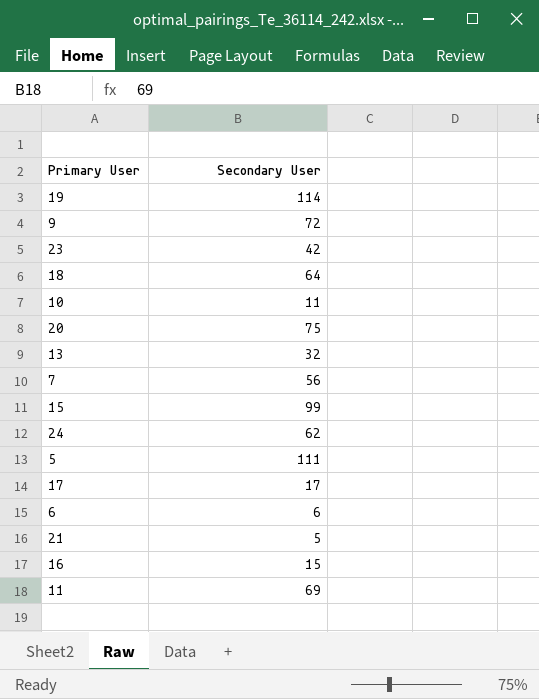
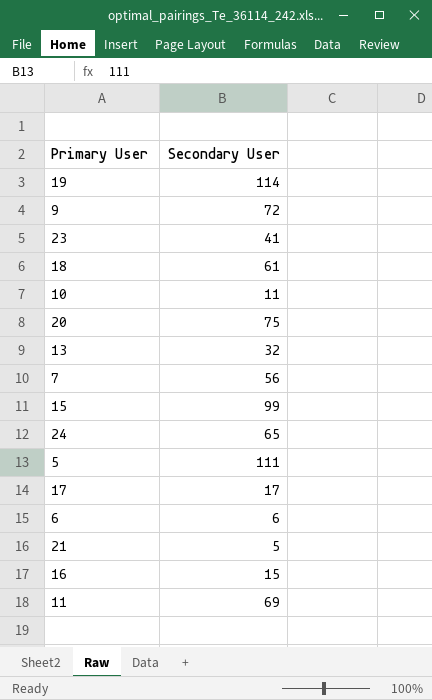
23 | Secondary User: 42 -> 41
18 | Secondary User: 64 -> 61
24 | Secondary User: 62 -> 65

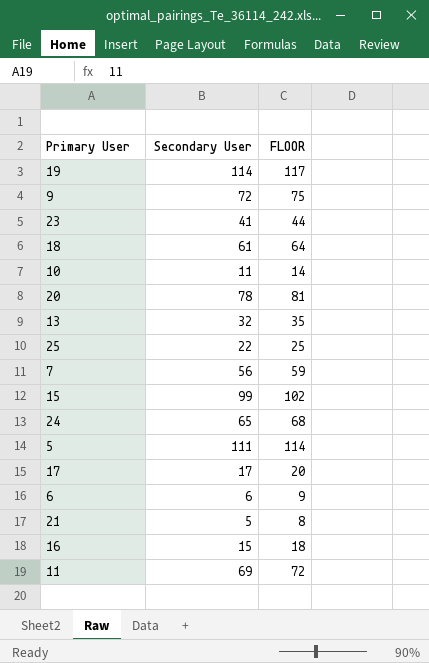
column FLOOR | formula: none -> [Secondary User] + 3
20 | Secondary User: 75 -> 78
row 25: none -> 22 | 25

